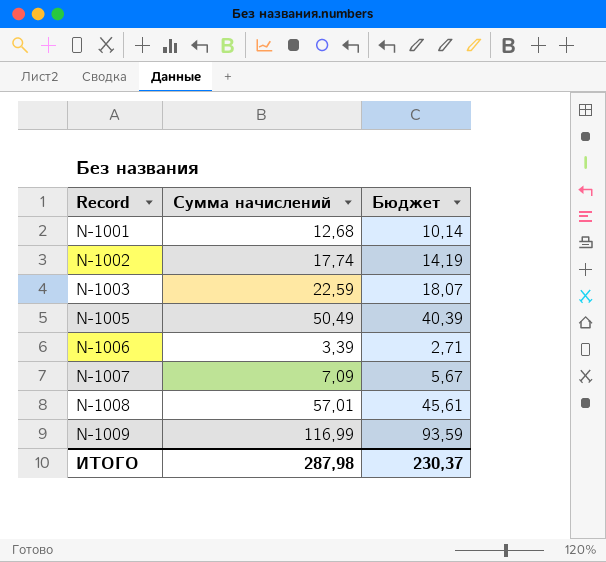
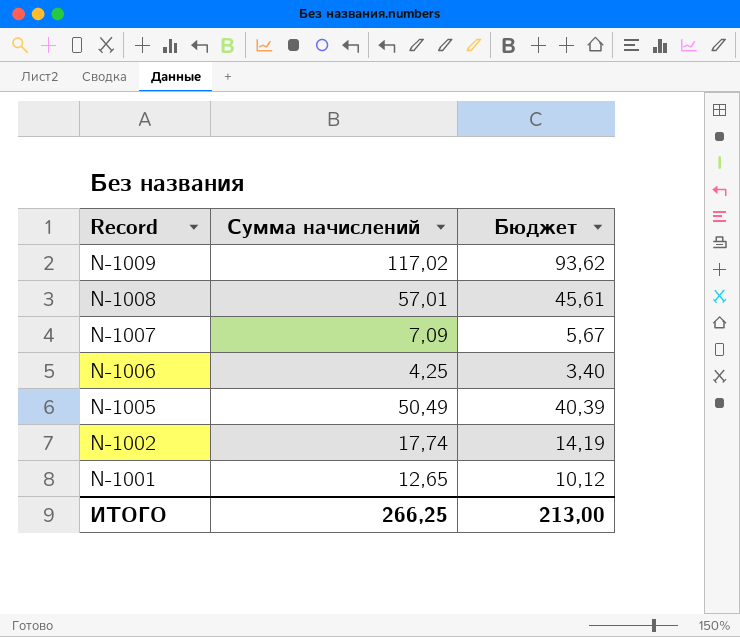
row order: Record ascending -> Record descending
row N-1003: 22,59 | 18,07 -> none
N-1009 | Сумма начислений: 116,99 -> 117,02
N-1009 | Бюджет: 93,59 -> 93,62
N-1006 | Сумма начислений: 3,39 -> 4,25
N-1006 | Бюджет: 2,71 -> 3,40
N-1001 | Сумма начислений: 12,68 -> 12,65
N-1001 | Бюджет: 10,14 -> 10,12
ИТОГО | Сумма начислений: 287,98 -> 266,25
ИТОГО | Бюджет: 230,37 -> 213,00

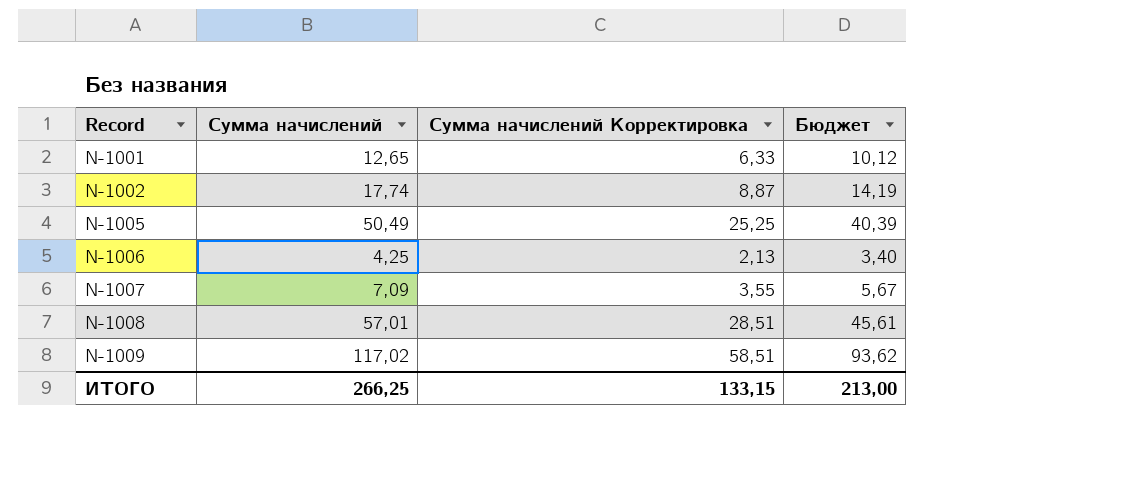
row order: Record descending -> Record ascending
column Сумма начислений Корректировка | formula: none -> [Сумма начислений] * 0,5

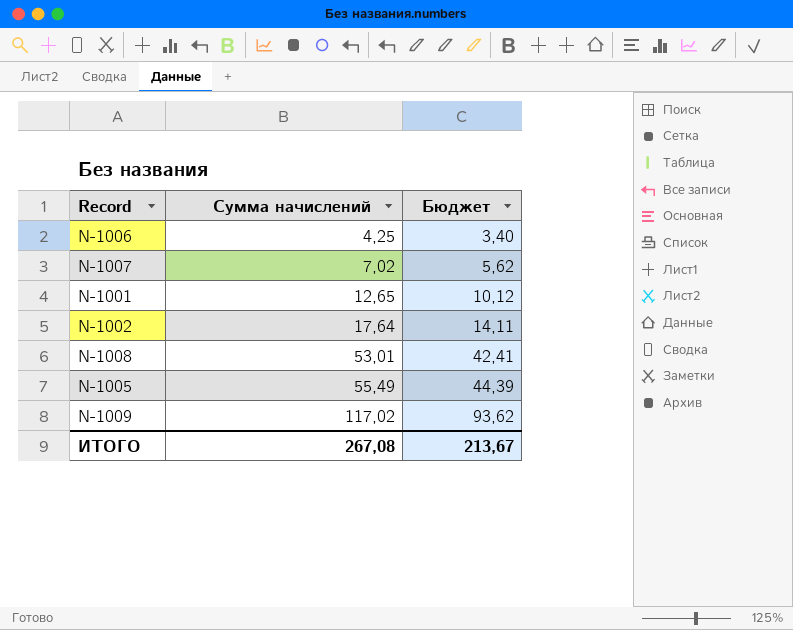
row order: Record ascending -> Сумма начислений ascending
column Сумма начислений Корректировка | formula: [Сумма начислений] * 0,5 -> none
N-1007 | Сумма начислений: 7,09 -> 7,02
N-1007 | Бюджет: 5,67 -> 5,62
N-1002 | Сумма начислений: 17,74 -> 17,64
N-1002 | Бюджет: 14,19 -> 14,11
N-1008 | Сумма начислений: 57,01 -> 53,01
N-1008 | Бюджет: 45,61 -> 42,41
N-1005 | Сумма начислений: 50,49 -> 55,49
N-1005 | Бюджет: 40,39 -> 44,39
ИТОГО | Сумма начислений: 266,25 -> 267,08
ИТОГО | Бюджет: 213,00 -> 213,67

